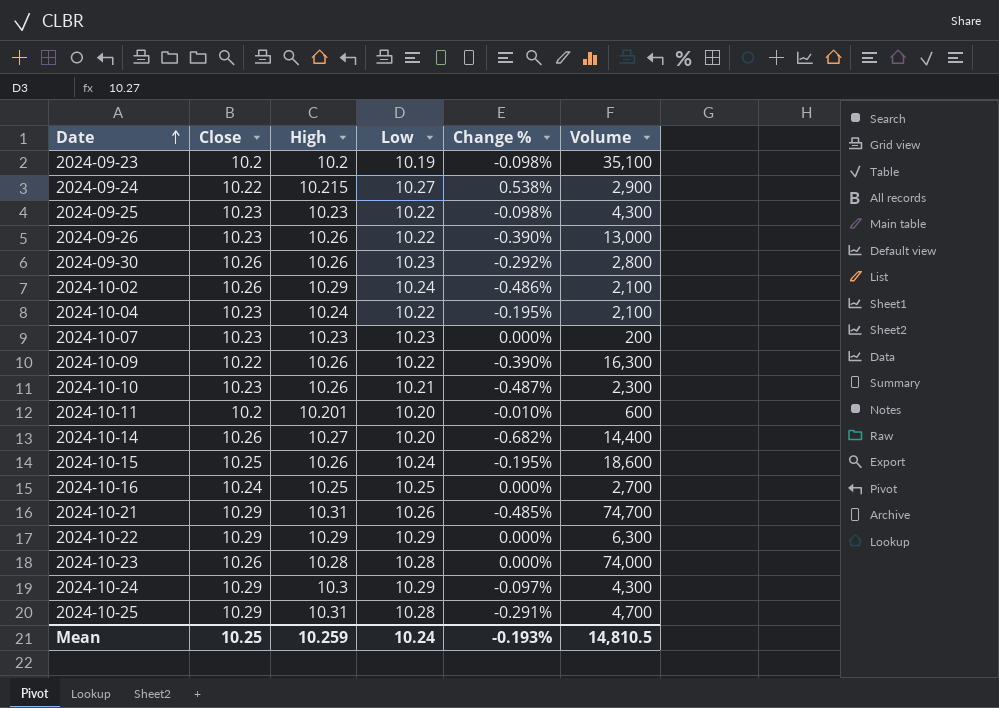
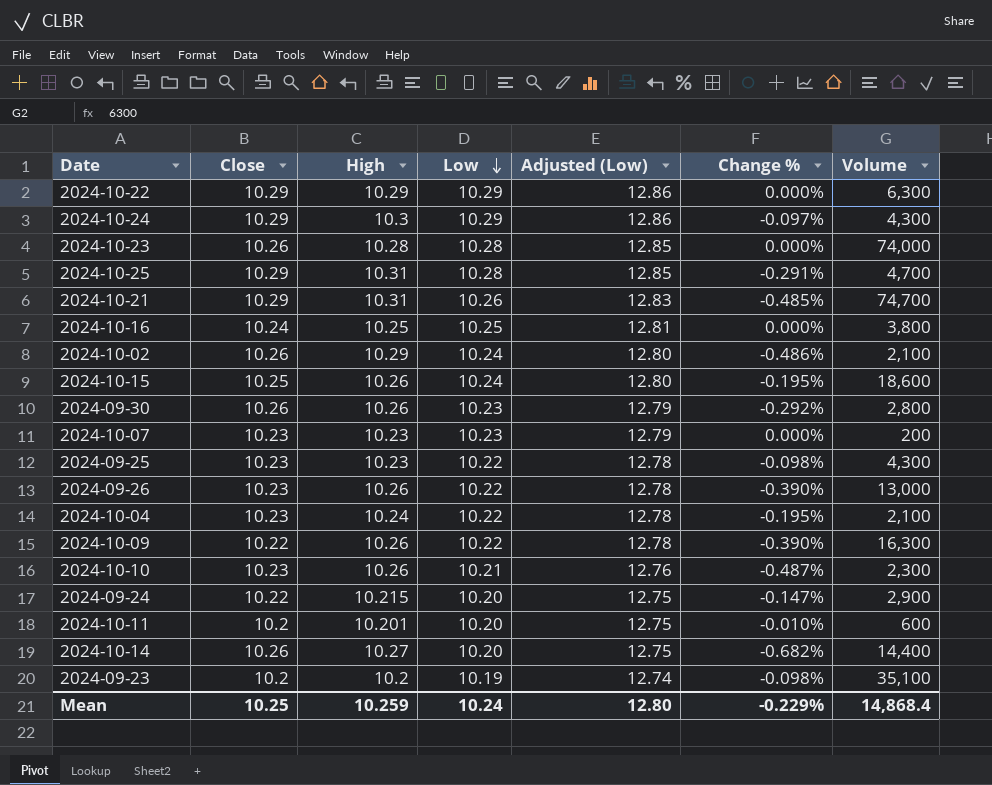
row order: Date ascending -> Low descending
column Adjusted (Low) | formula: none -> [Low] * 1.25
2024-10-16 | Volume: 2,700 -> 3,800
2024-09-24 | Low: 10.27 -> 10.20
2024-09-24 | Change %: 0.538% -> -0.147%
Mean | Change %: -0.193% -> -0.229%
Mean | Volume: 14,810.5 -> 14,868.4

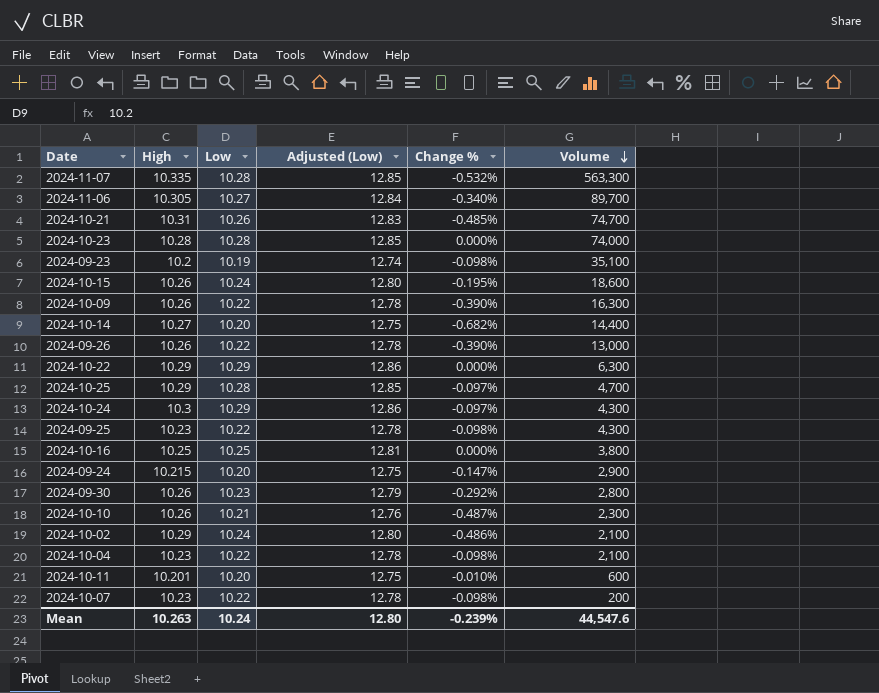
row order: Low descending -> Volume descending
column Close | position: 2 -> none
row 2024-11-07: none -> 10.335 | 10.28 | 12.85 | -0.532% | 563,300
row 2024-11-06: none -> 10.305 | 10.27 | 12.84 | -0.340% | 89,700
2024-10-25 | High: 10.31 -> 10.29
2024-10-25 | Change %: -0.291% -> -0.097%
2024-10-04 | High: 10.24 -> 10.23
2024-10-04 | Change %: -0.195% -> -0.098%
2024-10-07 | Low: 10.23 -> 10.22
2024-10-07 | Adjusted (Low): 12.79 -> 12.78
2024-10-07 | Change %: 0.000% -> -0.098%
Mean | High: 10.259 -> 10.263
Mean | Change %: -0.229% -> -0.239%
Mean | Volume: 14,868.4 -> 44,547.6

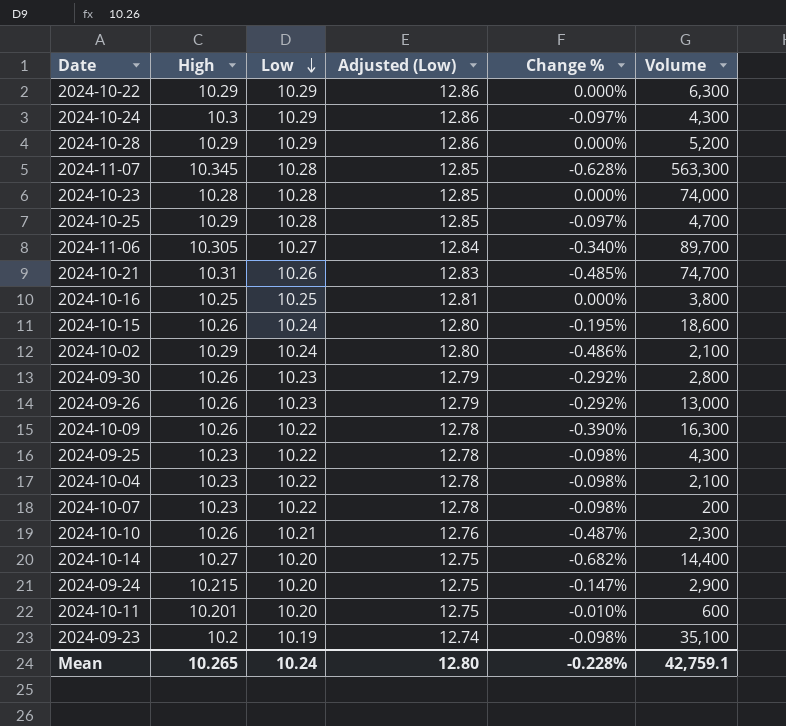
row order: Volume descending -> Low descending
row 2024-10-28: none -> 10.29 | 10.29 | 12.86 | 0.000% | 5,200
2024-11-07 | High: 10.335 -> 10.345
2024-11-07 | Change %: -0.532% -> -0.628%
2024-09-26 | Low: 10.22 -> 10.23
2024-09-26 | Adjusted (Low): 12.78 -> 12.79
2024-09-26 | Change %: -0.390% -> -0.292%
Mean | High: 10.263 -> 10.265
Mean | Change %: -0.239% -> -0.228%
Mean | Volume: 44,547.6 -> 42,759.1

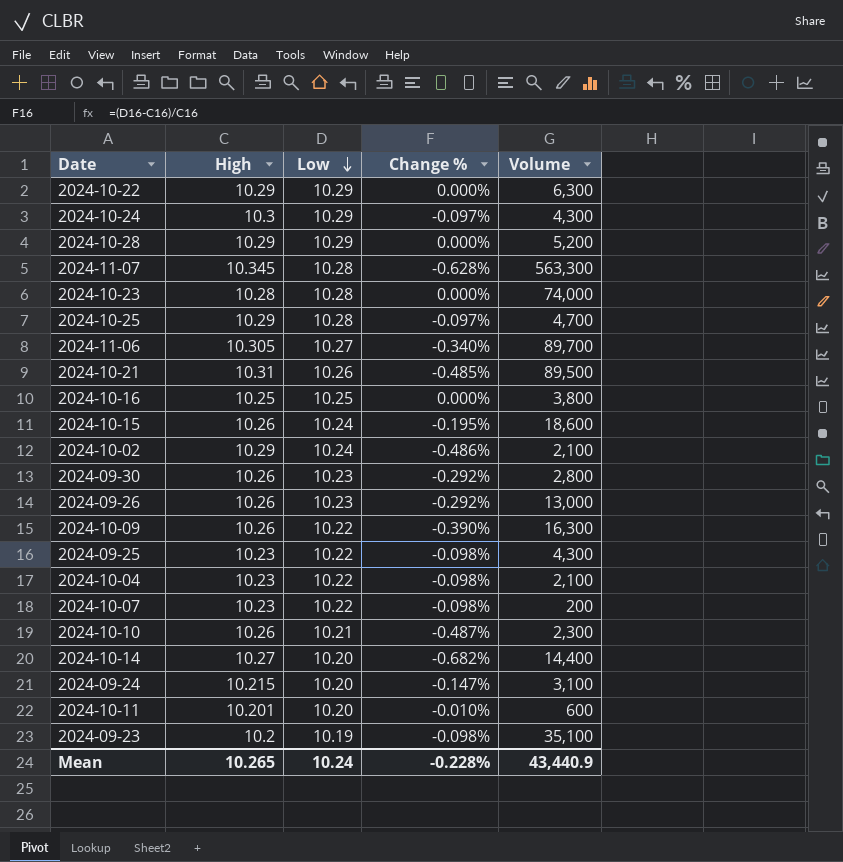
column Adjusted (Low) | formula: [Low] * 1.25 -> none
2024-10-21 | Volume: 74,700 -> 89,500
2024-09-24 | Volume: 2,900 -> 3,100
Mean | Volume: 42,759.1 -> 43,440.9

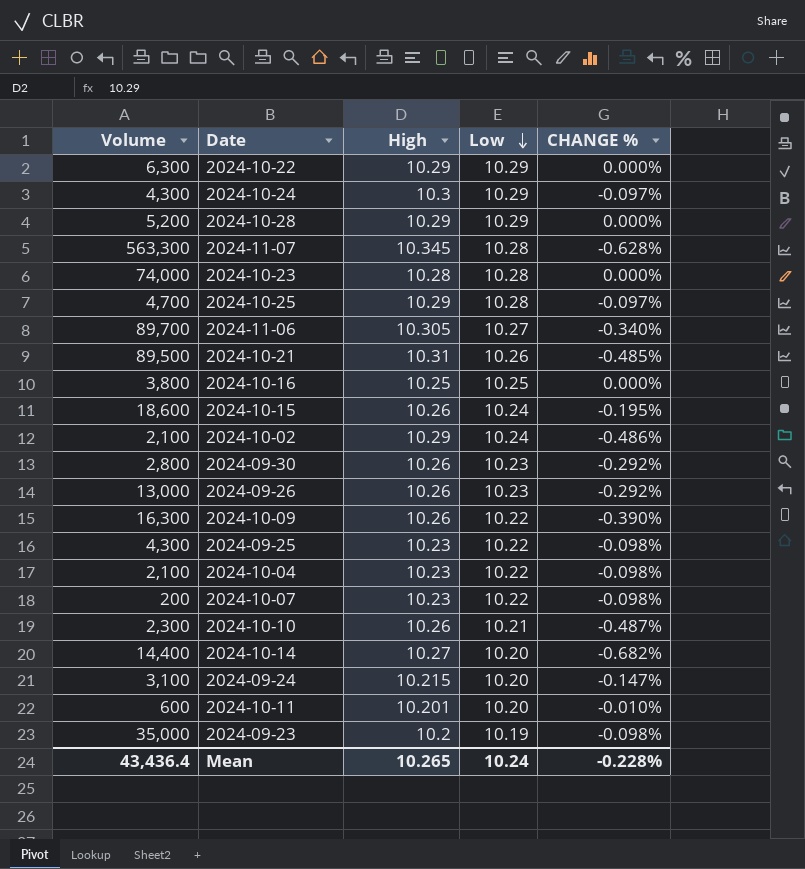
column Volume | position: 5 -> 1
column name: Change % -> CHANGE %
2024-09-23 | Volume: 35,100 -> 35,000
Mean | Volume: 43,440.9 -> 43,436.4

